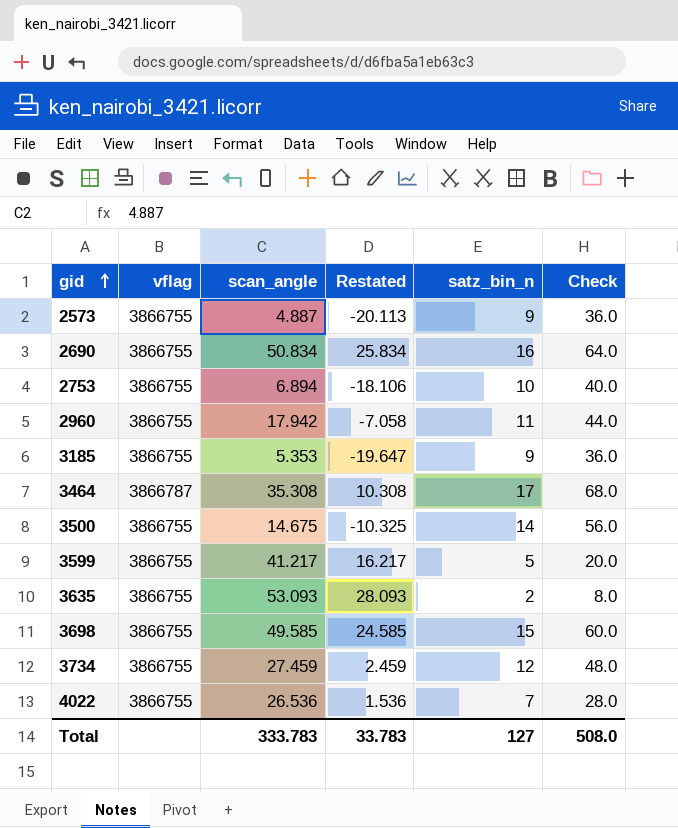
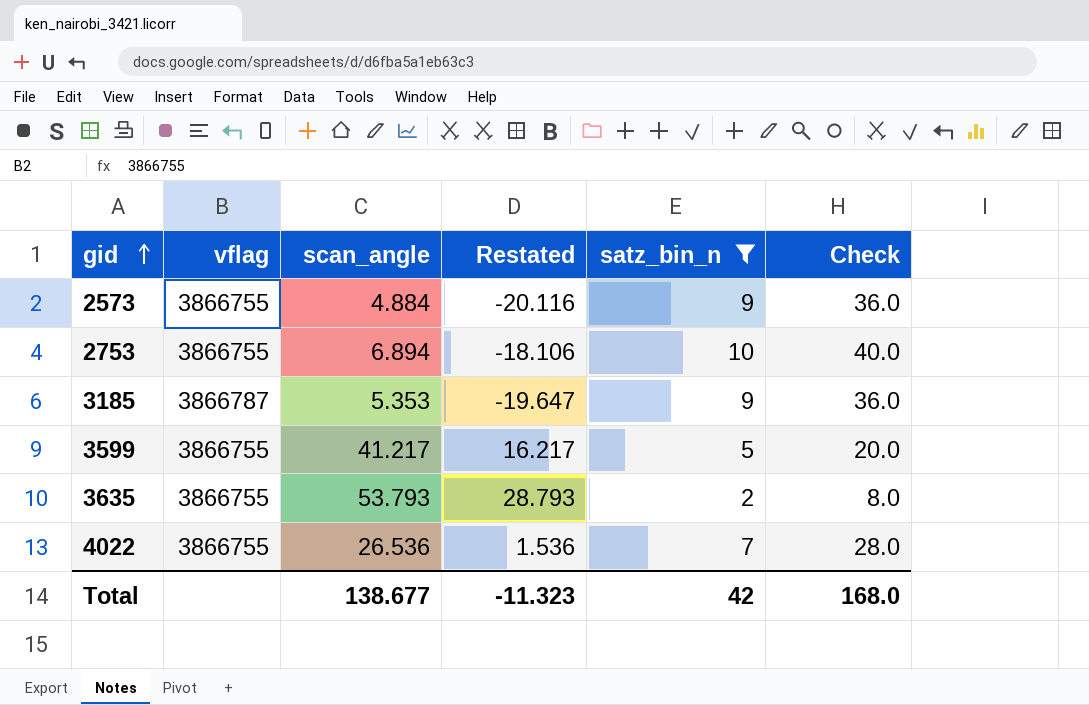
filter: none -> satz_bin_n <= 10
2573 | scan_angle: 4.887 -> 4.884
2573 | Restated: -20.113 -> -20.116
3185 | vflag: 3866755 -> 3866787
3635 | scan_angle: 53.093 -> 53.793
3635 | Restated: 28.093 -> 28.793
Total | scan_angle: 333.783 -> 138.677
Total | Restated: 33.783 -> -11.323
Total | satz_bin_n: 127 -> 42
Total | Check: 508.0 -> 168.0

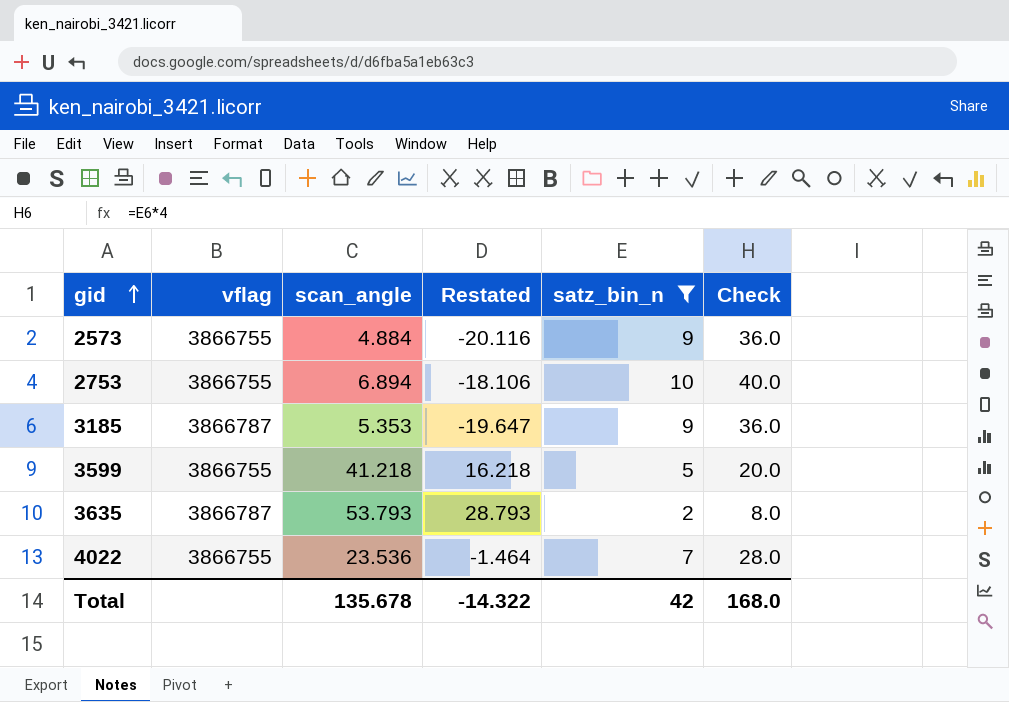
3599 | scan_angle: 41.217 -> 41.218
3599 | Restated: 16.217 -> 16.218
3635 | vflag: 3866755 -> 3866787
4022 | scan_angle: 26.536 -> 23.536
4022 | Restated: 1.536 -> -1.464
Total | scan_angle: 138.677 -> 135.678
Total | Restated: -11.323 -> -14.322

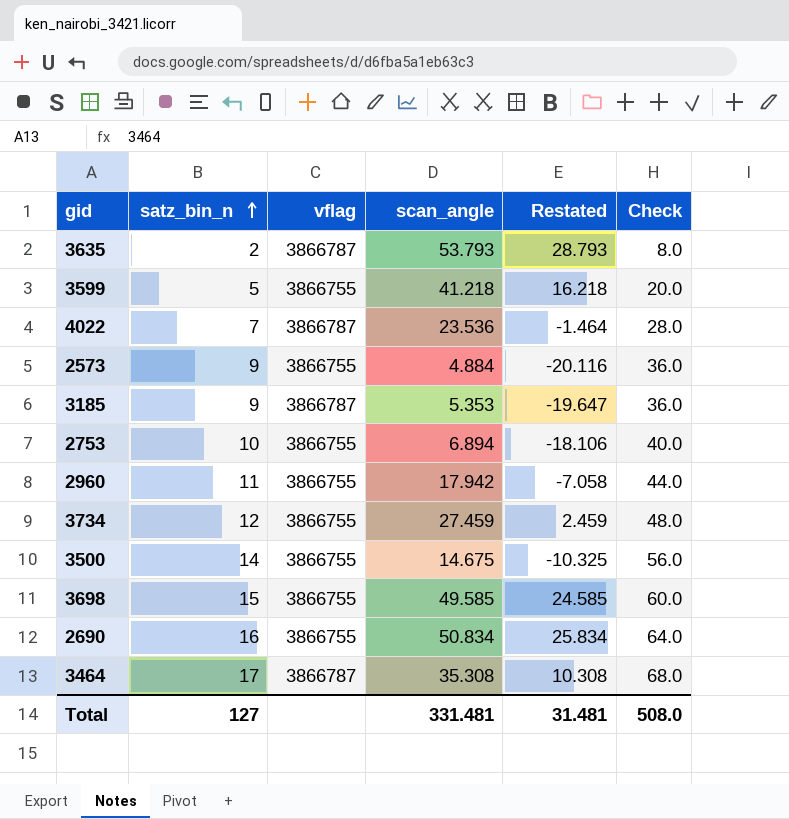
filter: satz_bin_n <= 10 -> none
row order: gid ascending -> satz_bin_n ascending
column satz_bin_n | position: 5 -> 2
4022 | vflag: 3866755 -> 3866787
Total | satz_bin_n: 42 -> 127
Total | scan_angle: 135.678 -> 331.481
Total | Restated: -14.322 -> 31.481
Total | Check: 168.0 -> 508.0

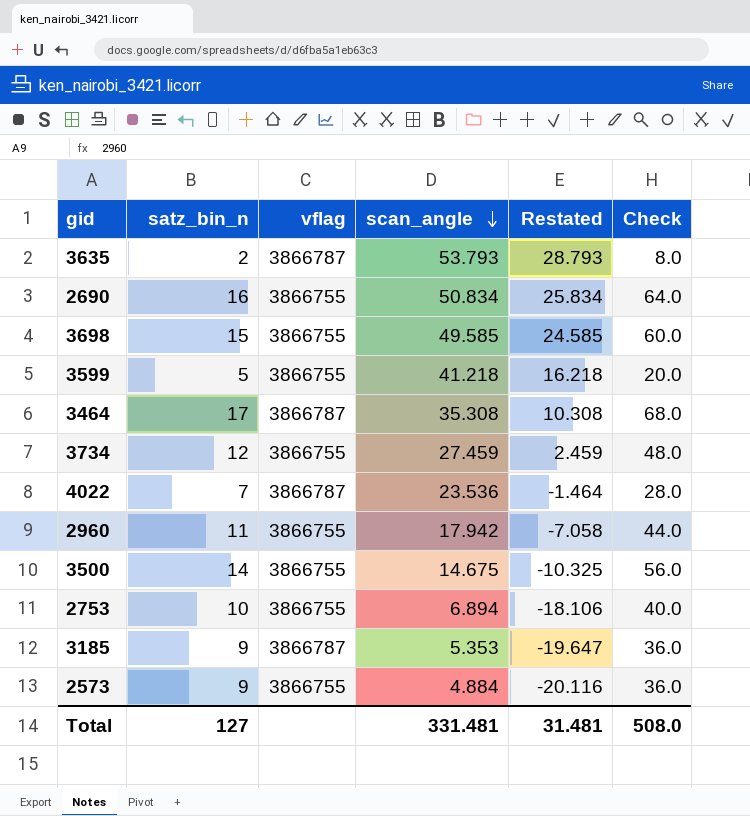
row order: satz_bin_n ascending -> scan_angle descending

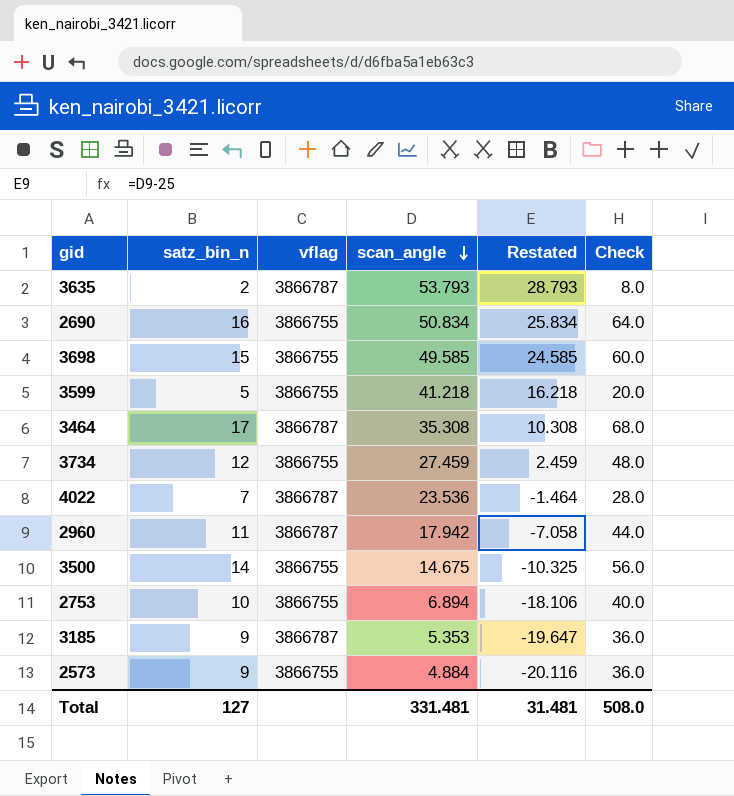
2960 | vflag: 3866755 -> 3866787

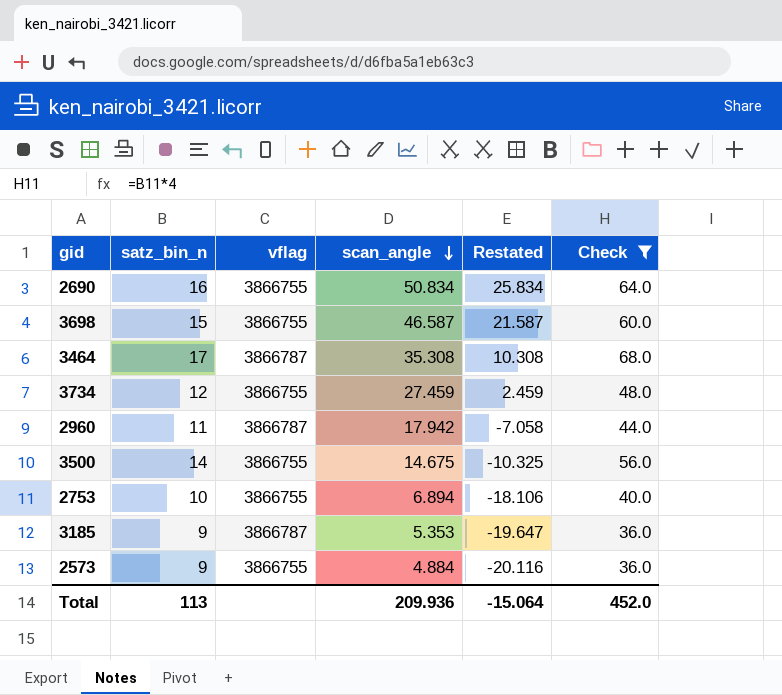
filter: none -> Check >= 36.0
3698 | scan_angle: 49.585 -> 46.587
3698 | Restated: 24.585 -> 21.587
Total | satz_bin_n: 127 -> 113
Total | scan_angle: 331.481 -> 209.936
Total | Restated: 31.481 -> -15.064
Total | Check: 508.0 -> 452.0

